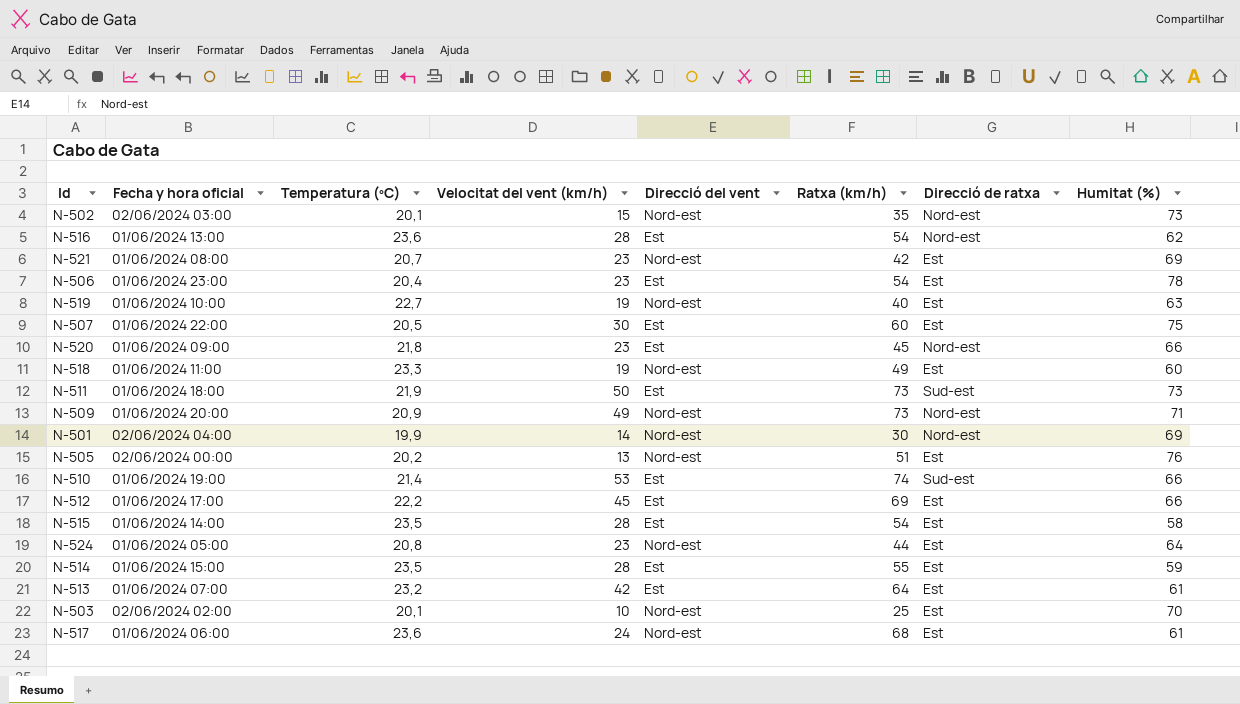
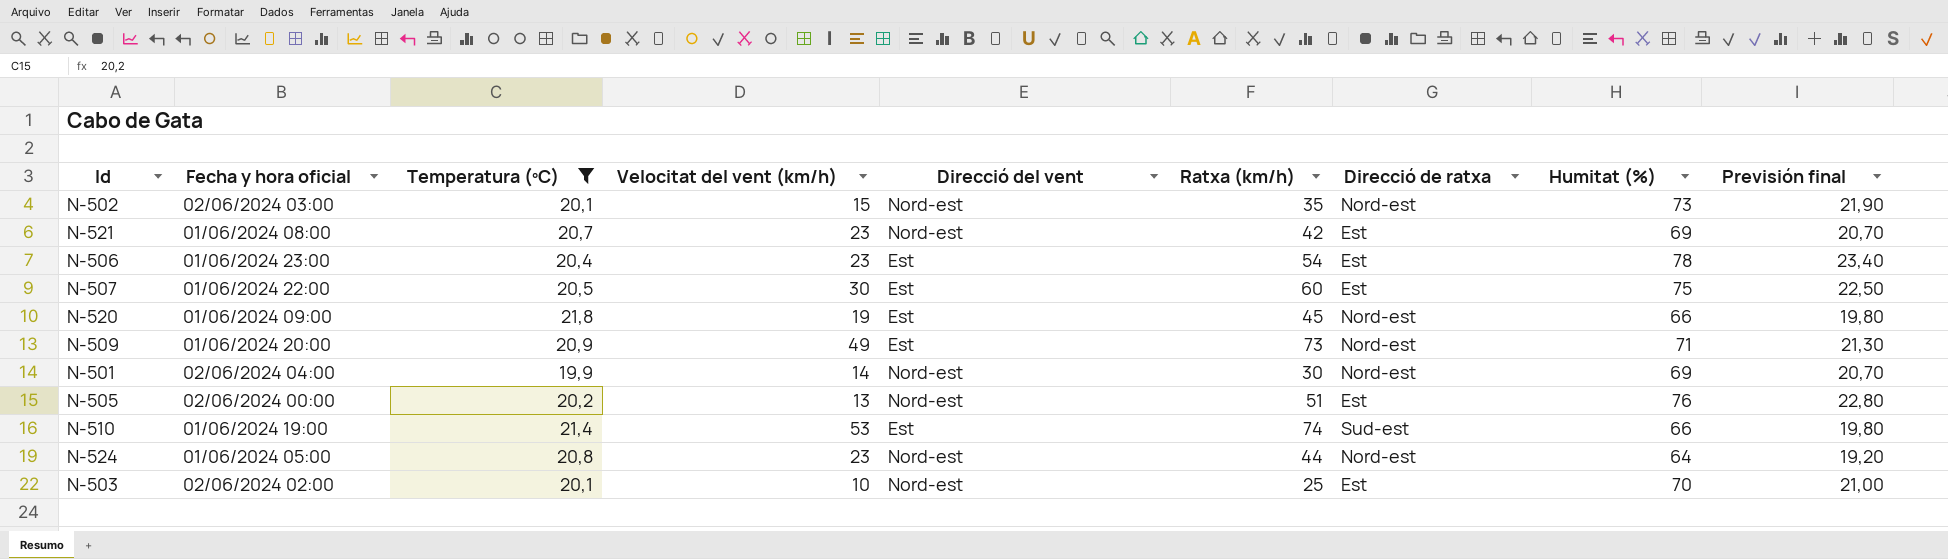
filter: none -> Temperatura (ºC) <= 21,8
column Previsión final | formula: none -> [Humitat (%)] * 0,3
N-520 | Velocitat del vent (km/h): 23 -> 19
N-509 | Direcció del vent: Nord-est -> Est
N-524 | Direcció de ratxa: Est -> Nord-est

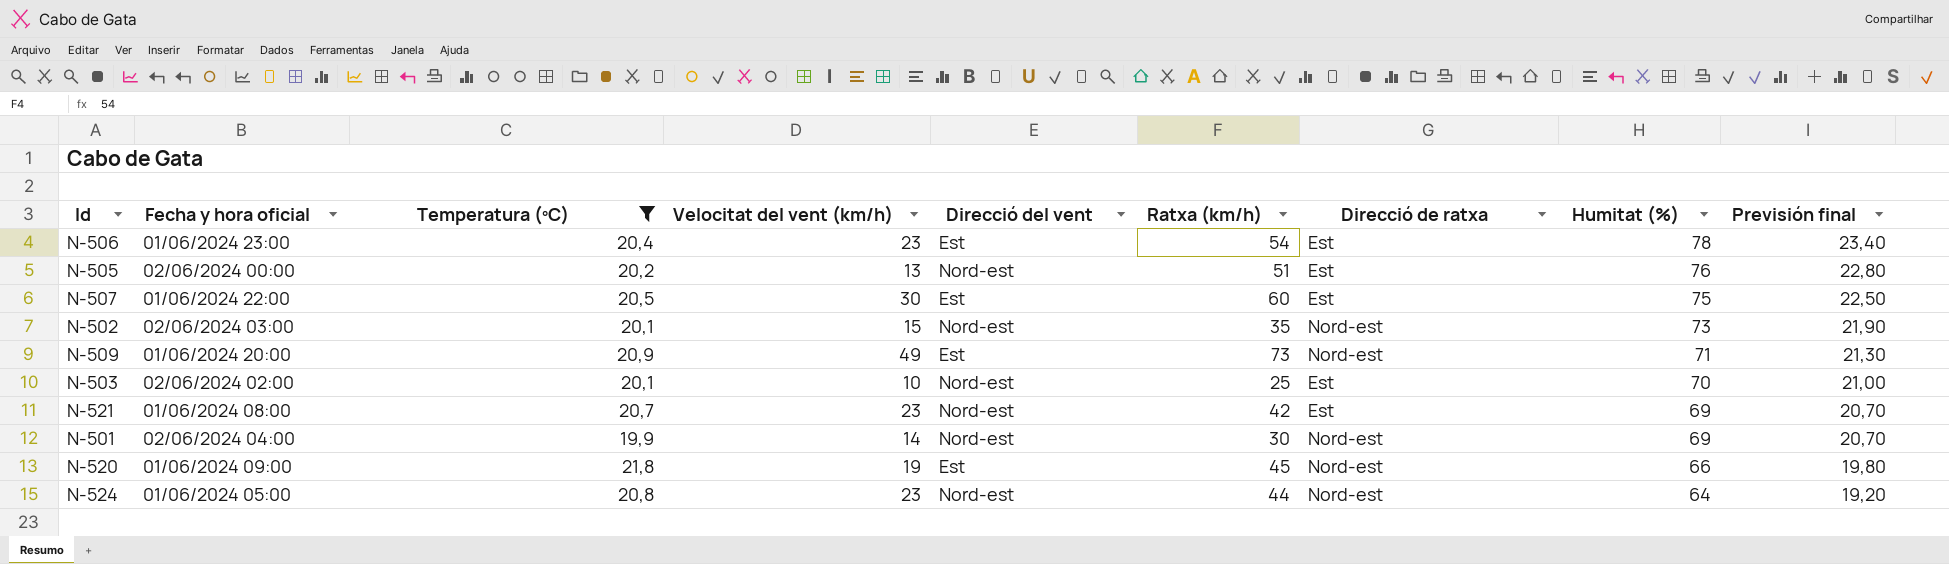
row order: none -> Humitat (%) descending
row N-510: 01/06/2024 19:00 | 21,4 | 53 | Est | 74 | Sud-est | 66 | 19,80 -> none

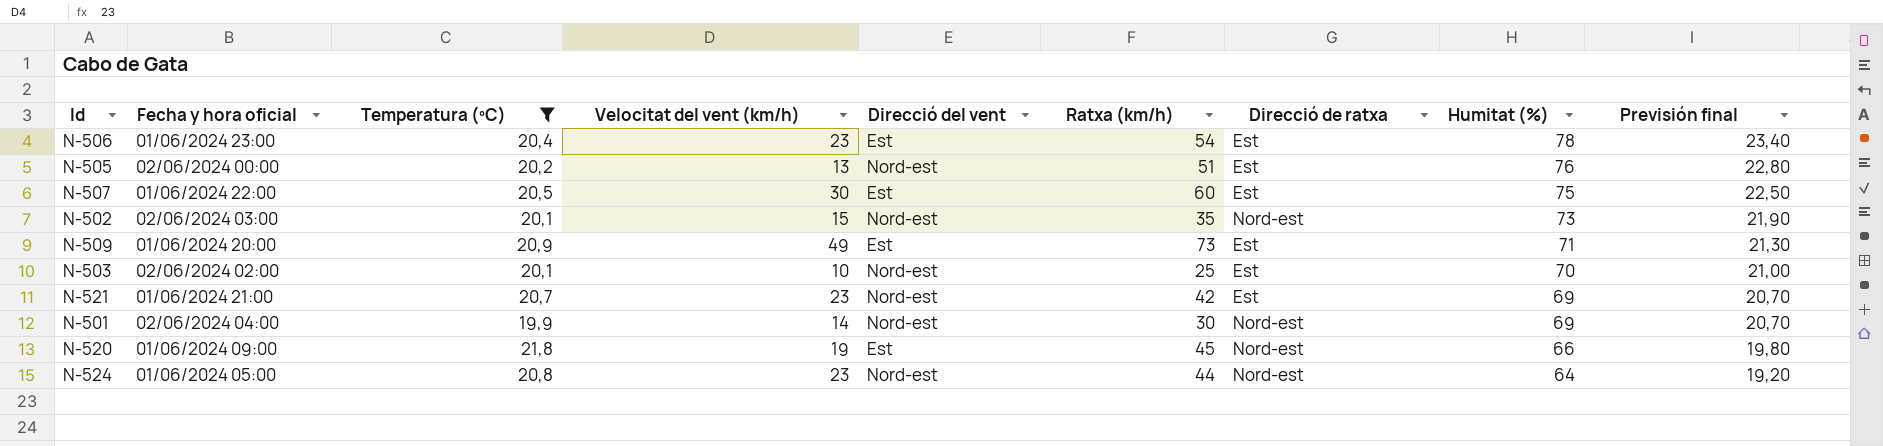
N-509 | Direcció de ratxa: Nord-est -> Est
N-521 | Fecha y hora oficial: 01/06/2024 08:00 -> 01/06/2024 21:00

